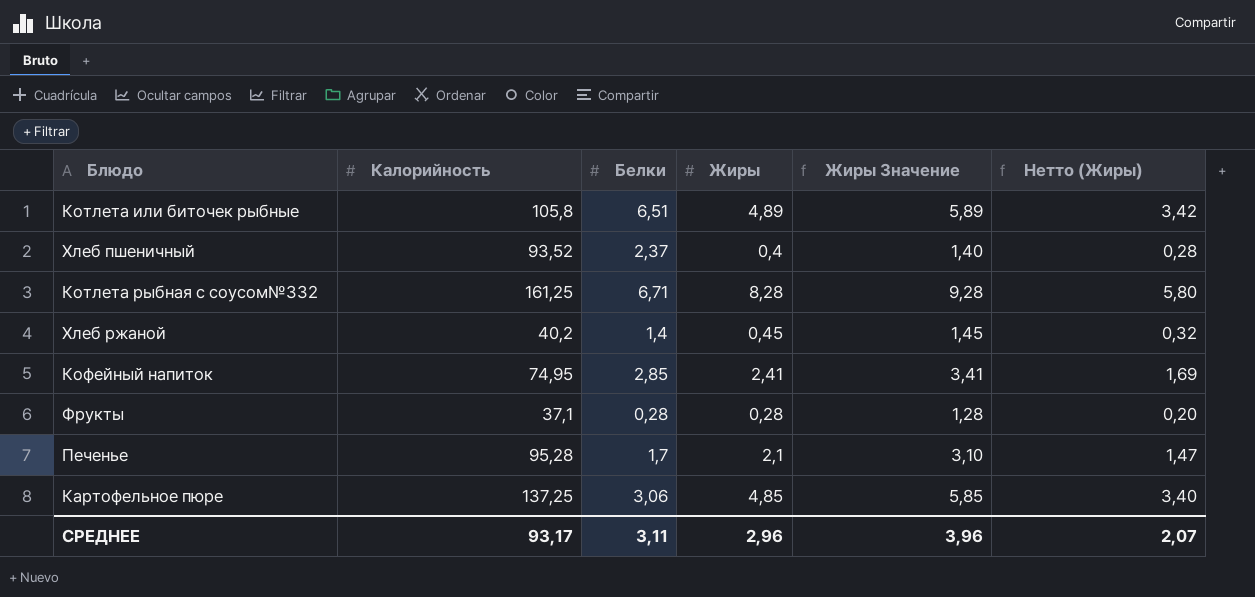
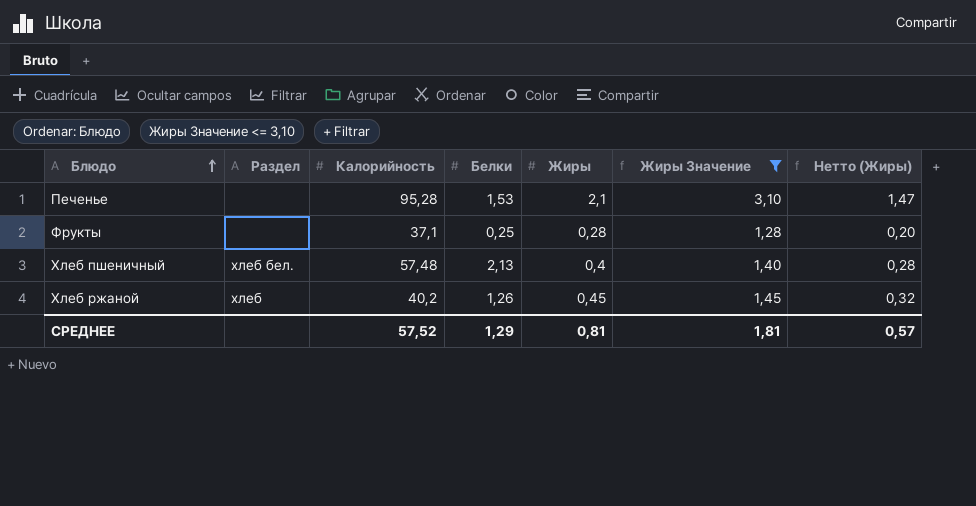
filter: none -> Жиры Значение <= 3,10
row order: none -> Блюдо ascending
column Раздел | position: none -> 2
Печенье | Белки: 1,7 -> 1,53
Фрукты | Белки: 0,28 -> 0,25
Хлеб пшеничный | Калорийность: 93,52 -> 57,48
Хлеб пшеничный | Белки: 2,37 -> 2,13
Хлеб ржаной | Белки: 1,4 -> 1,26
СРЕДНЕЕ | Калорийность: 93,17 -> 57,52
СРЕДНЕЕ | Белки: 3,11 -> 1,29
СРЕДНЕЕ | Жиры: 2,96 -> 0,81
СРЕДНЕЕ | Жиры Значение: 3,96 -> 1,81
СРЕДНЕЕ | Нетто (Жиры): 2,07 -> 0,57

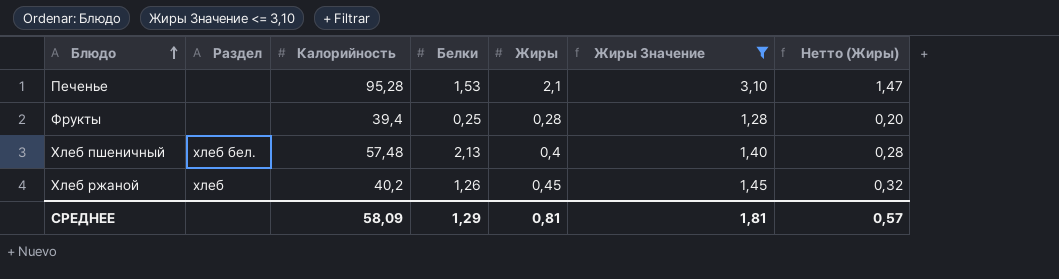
Фрукты | Калорийность: 37,1 -> 39,4
СРЕДНЕЕ | Калорийность: 57,52 -> 58,09

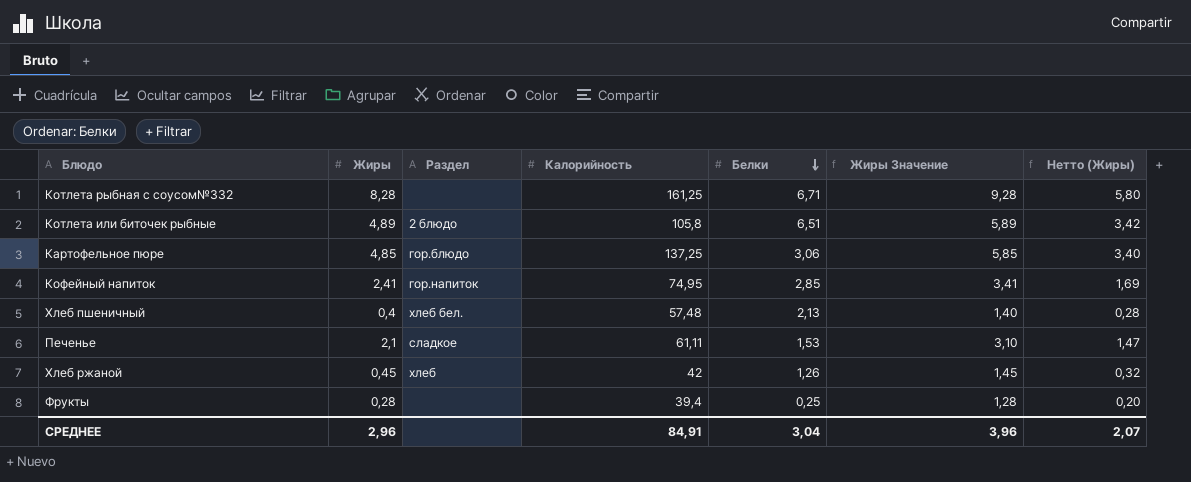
filter: Жиры Значение <= 3,10 -> none
row order: Блюдо ascending -> Белки descending
column Жиры | position: 5 -> 2
Печенье | Раздел: none -> сладкое
Печенье | Калорийность: 95,28 -> 61,11
Хлеб ржаной | Калорийность: 40,2 -> 42
СРЕДНЕЕ | Жиры: 0,81 -> 2,96
СРЕДНЕЕ | Калорийность: 58,09 -> 84,91
СРЕДНЕЕ | Белки: 1,29 -> 3,04
СРЕДНЕЕ | Жиры Значение: 1,81 -> 3,96
СРЕДНЕЕ | Нетто (Жиры): 0,57 -> 2,07

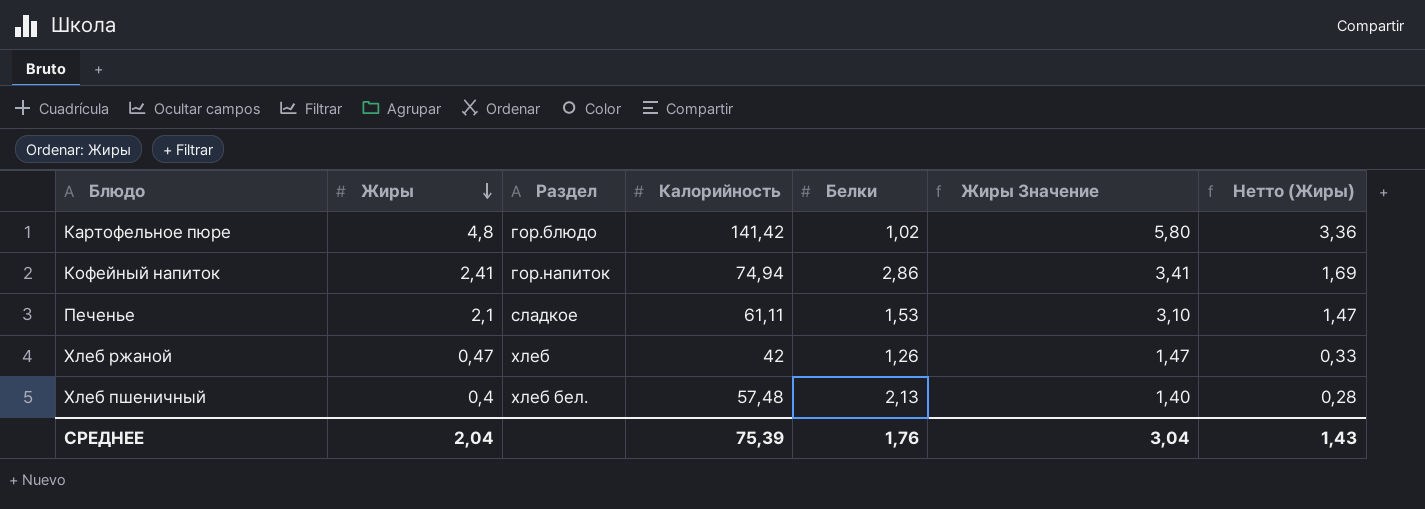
row order: Белки descending -> Жиры descending
row Котлета рыбная с соусом№332: 8,28 | none | 161,25 | 6,71 | 9,28 | 5,80 -> none
row Котлета или биточек рыбные: 4,89 | 2 блюдо | 105,8 | 6,51 | 5,89 | 3,42 -> none
row Фрукты: 0,28 | none | 39,4 | 0,25 | 1,28 | 0,20 -> none
Картофельное пюре | Жиры: 4,85 -> 4,8
Картофельное пюре | Калорийность: 137,25 -> 141,42
Картофельное пюре | Белки: 3,06 -> 1,02
Картофельное пюре | Жиры Значение: 5,85 -> 5,80
Картофельное пюре | Нетто (Жиры): 3,40 -> 3,36
Кофейный напиток | Калорийность: 74,95 -> 74,94
Кофейный напиток | Белки: 2,85 -> 2,86
Хлеб ржаной | Жиры: 0,45 -> 0,47
Хлеб ржаной | Жиры Значение: 1,45 -> 1,47
Хлеб ржаной | Нетто (Жиры): 0,32 -> 0,33
СРЕДНЕЕ | Жиры: 2,96 -> 2,04
СРЕДНЕЕ | Калорийность: 84,91 -> 75,39
СРЕДНЕЕ | Белки: 3,04 -> 1,76
СРЕДНЕЕ | Жиры Значение: 3,96 -> 3,04
СРЕДНЕЕ | Нетто (Жиры): 2,07 -> 1,43

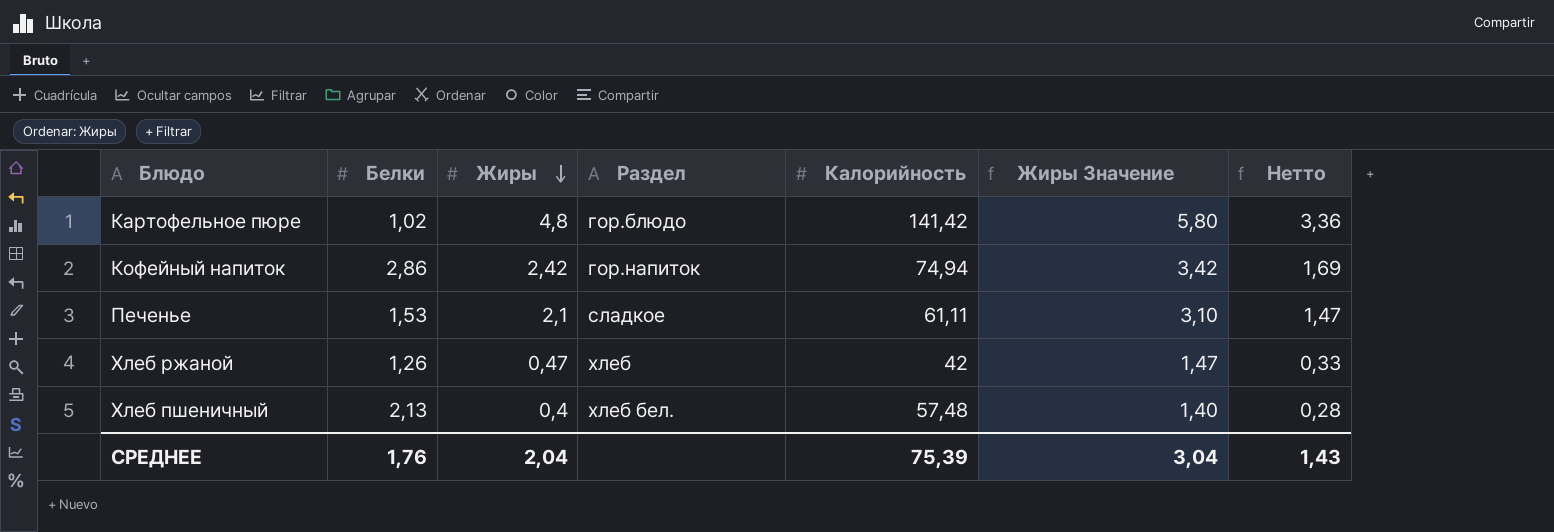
column Белки | position: 5 -> 2
column name: Нетто (Жиры) -> Нетто
Кофейный напиток | Жиры: 2,41 -> 2,42
Кофейный напиток | Жиры Значение: 3,41 -> 3,42

